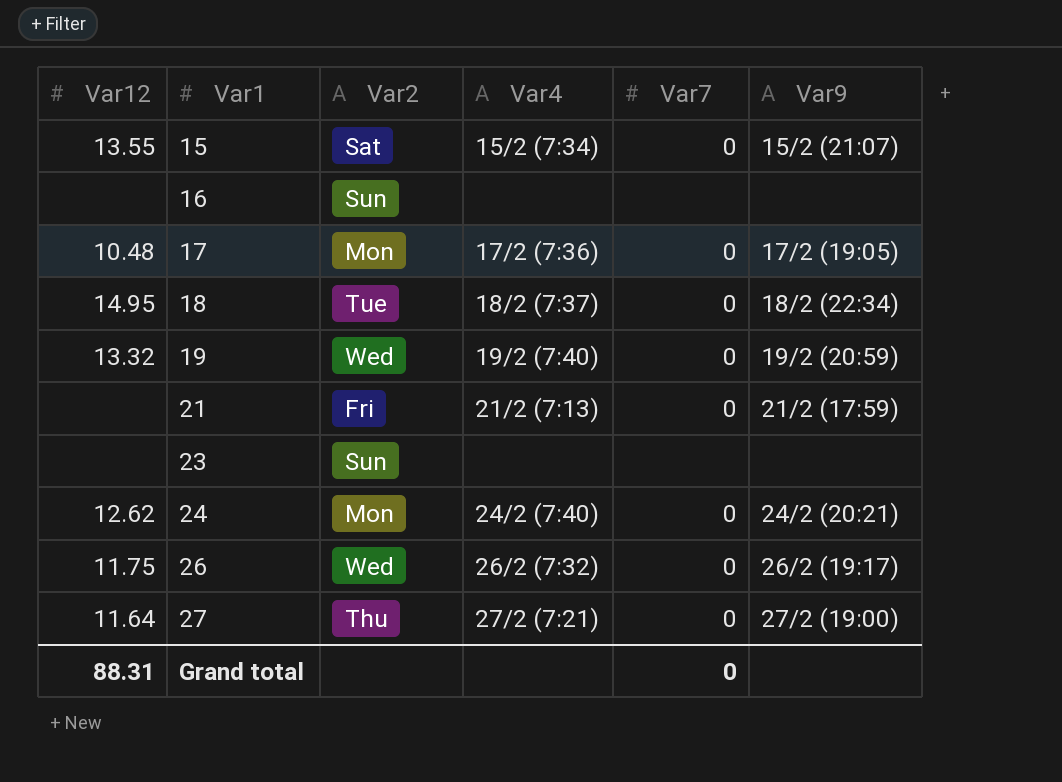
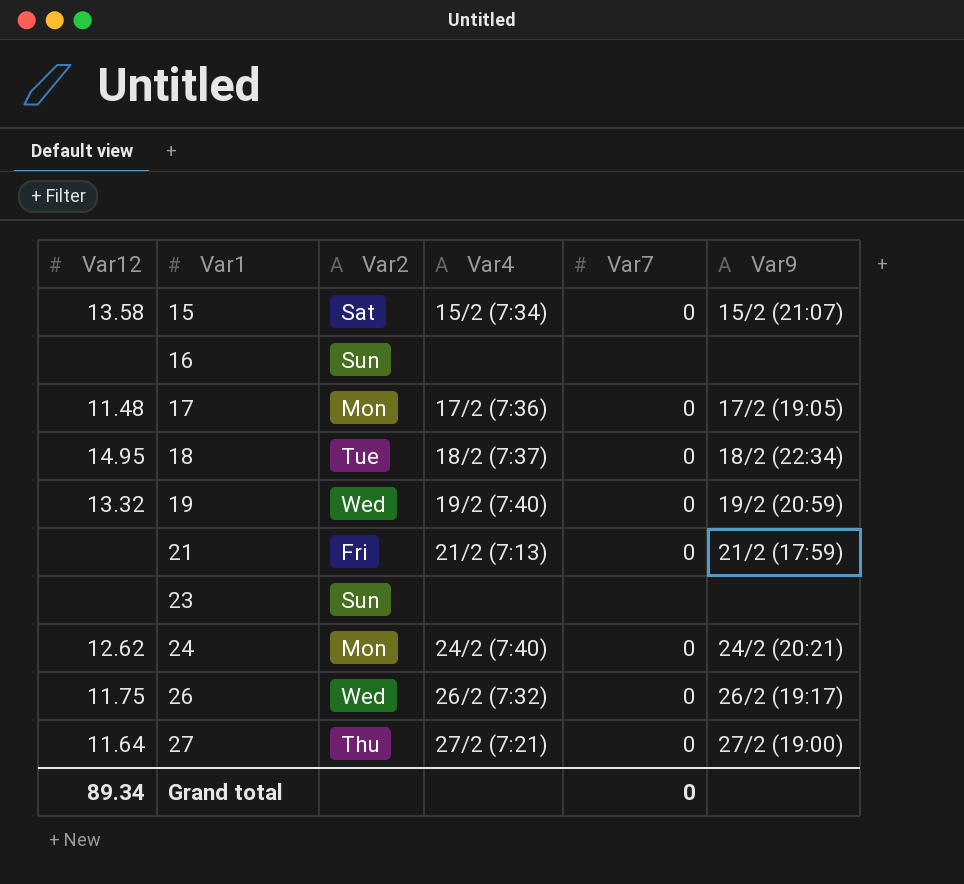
15 | Var12: 13.55 -> 13.58
17 | Var12: 10.48 -> 11.48
Grand total | Var12: 88.31 -> 89.34

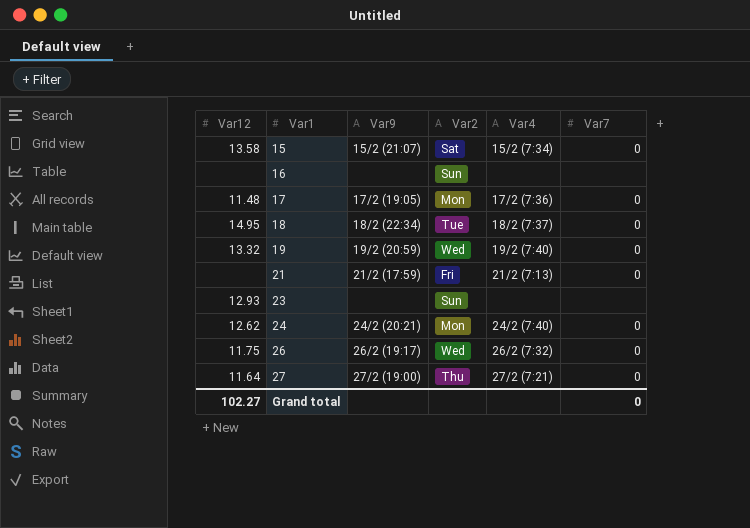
column Var9 | position: 6 -> 3
23 | Var12: none -> 12.93
Grand total | Var12: 89.34 -> 102.27

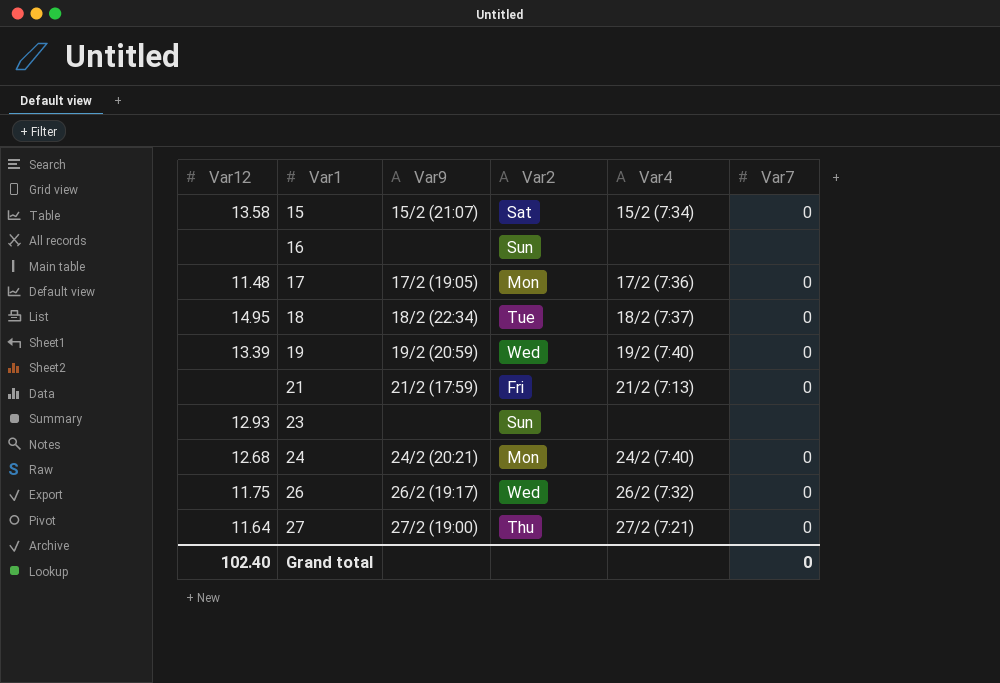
19 | Var12: 13.32 -> 13.39
24 | Var12: 12.62 -> 12.68
Grand total | Var12: 102.27 -> 102.40

